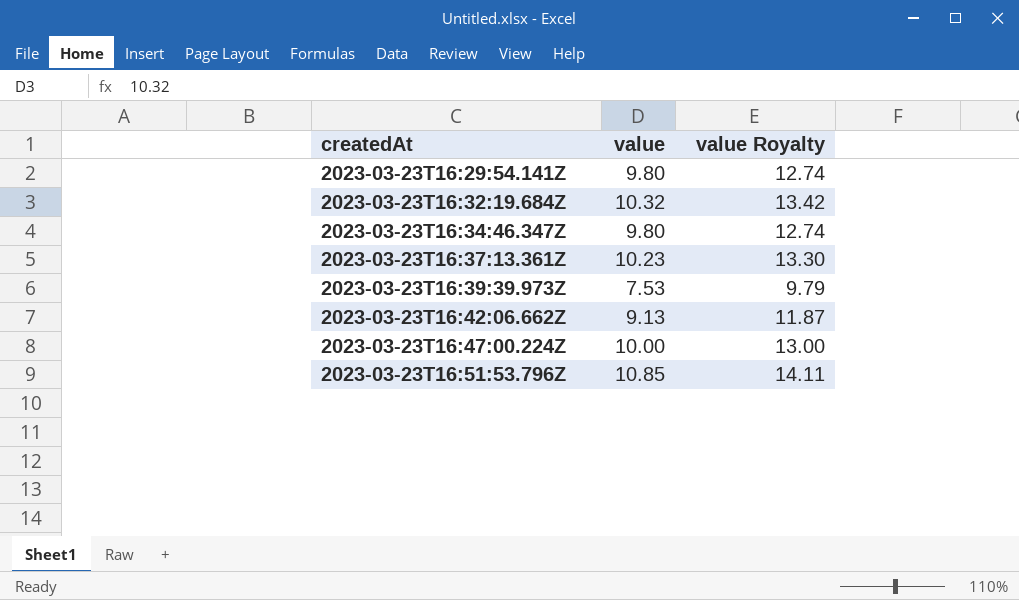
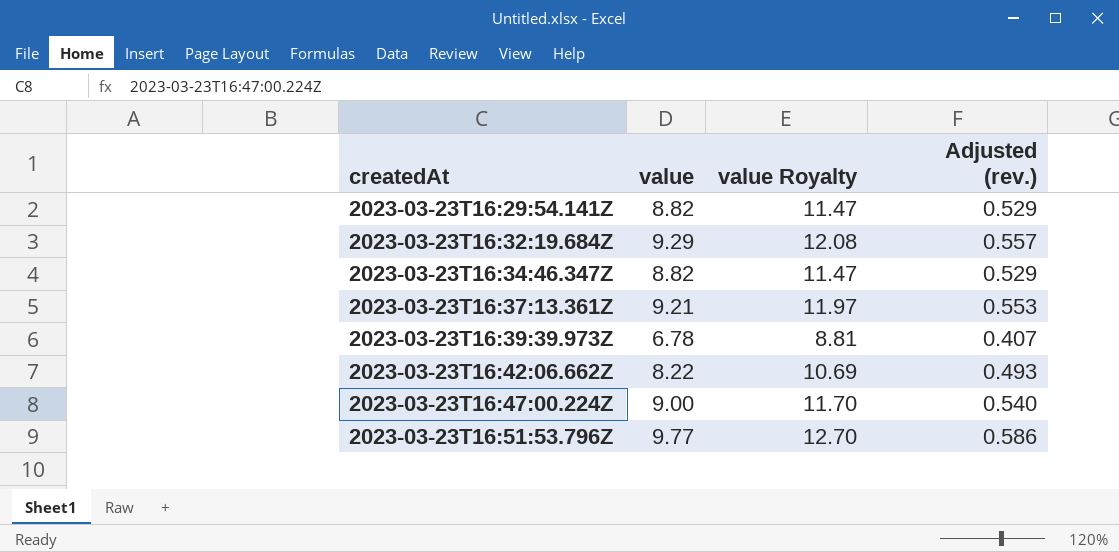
column Adjusted (rev.) | formula: none -> [value] * 0.06
2023-03-23T16:29:54.141Z | value: 9.80 -> 8.82
2023-03-23T16:29:54.141Z | value Royalty: 12.74 -> 11.47
2023-03-23T16:32:19.684Z | value: 10.32 -> 9.29
2023-03-23T16:32:19.684Z | value Royalty: 13.42 -> 12.08
2023-03-23T16:34:46.347Z | value: 9.80 -> 8.82
2023-03-23T16:34:46.347Z | value Royalty: 12.74 -> 11.47
2023-03-23T16:37:13.361Z | value: 10.23 -> 9.21
2023-03-23T16:37:13.361Z | value Royalty: 13.30 -> 11.97
2023-03-23T16:39:39.973Z | value: 7.53 -> 6.78
2023-03-23T16:39:39.973Z | value Royalty: 9.79 -> 8.81
2023-03-23T16:42:06.662Z | value: 9.13 -> 8.22
2023-03-23T16:42:06.662Z | value Royalty: 11.87 -> 10.69
2023-03-23T16:47:00.224Z | value: 10.00 -> 9.00
2023-03-23T16:47:00.224Z | value Royalty: 13.00 -> 11.70
2023-03-23T16:51:53.796Z | value: 10.85 -> 9.77
2023-03-23T16:51:53.796Z | value Royalty: 14.11 -> 12.70

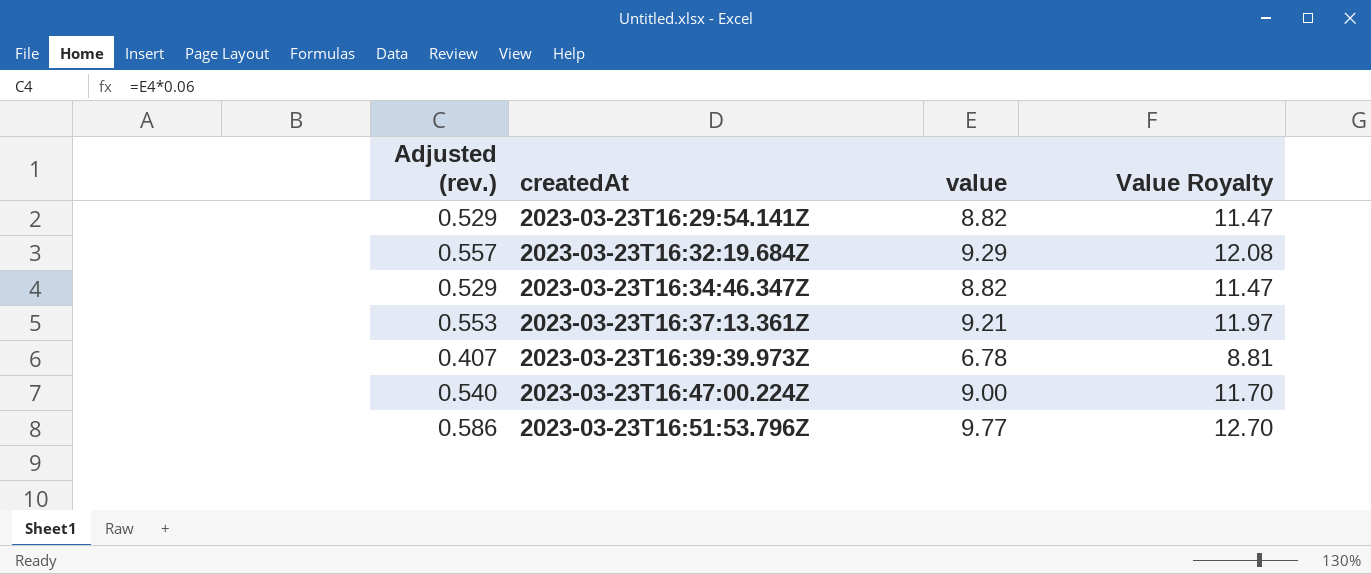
column Adjusted (rev.) | position: 4 -> 1
column name: value Royalty -> Value Royalty
row 2023-03-23T16:42:06.662Z: 8.22 | 10.69 | 0.493 -> none

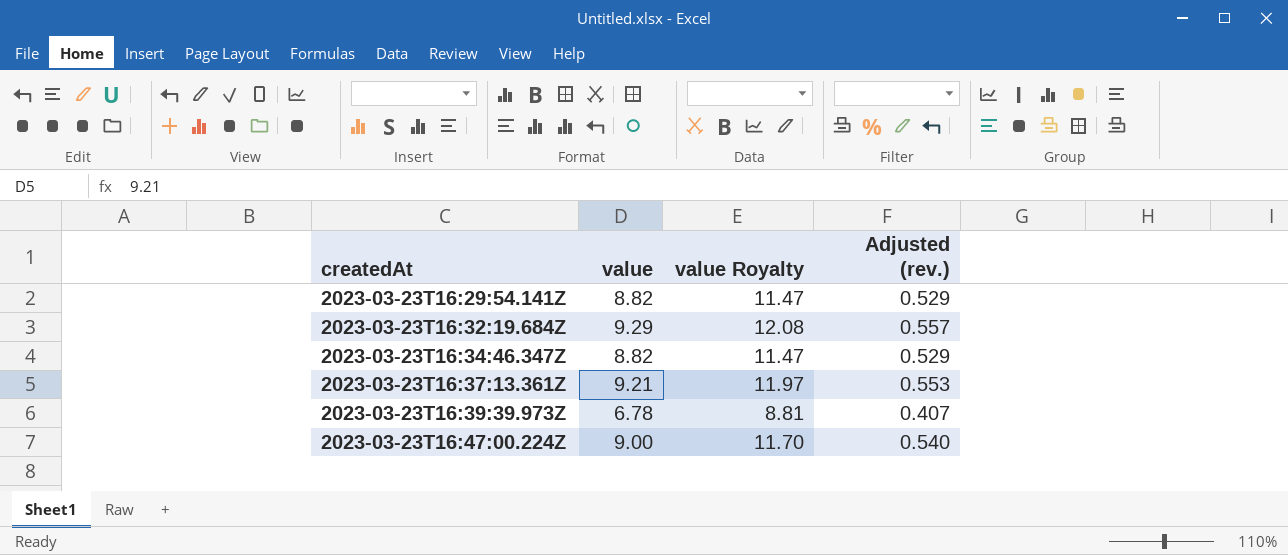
column name: Value Royalty -> value Royalty
column Adjusted (rev.) | position: 1 -> 4
row 2023-03-23T16:51:53.796Z: 0.586 | 9.77 | 12.70 -> none

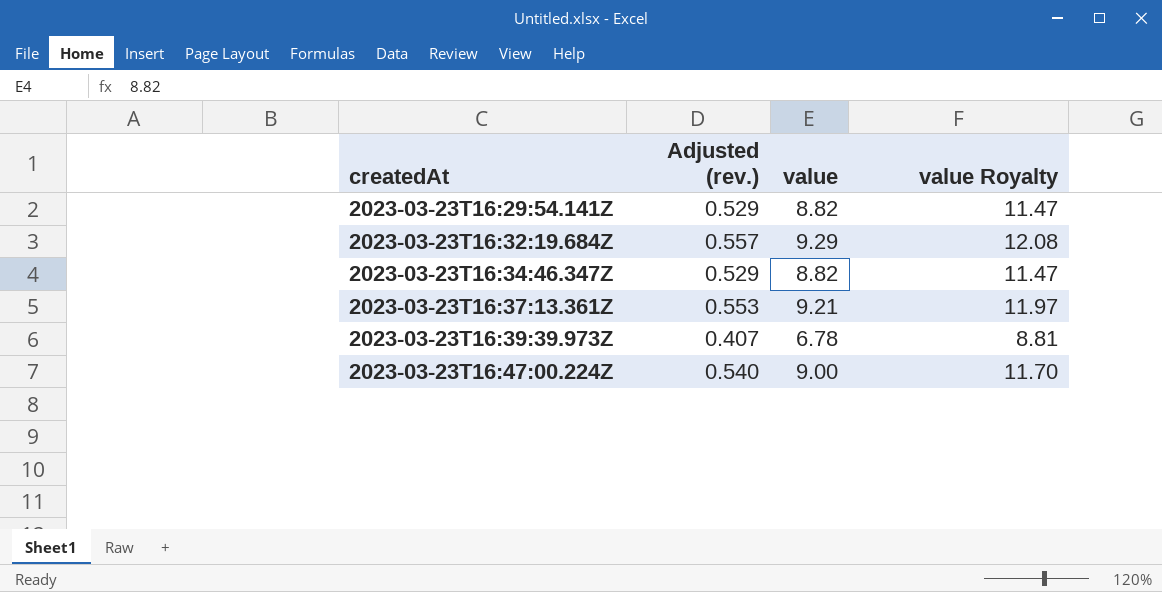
column Adjusted (rev.) | position: 4 -> 2

